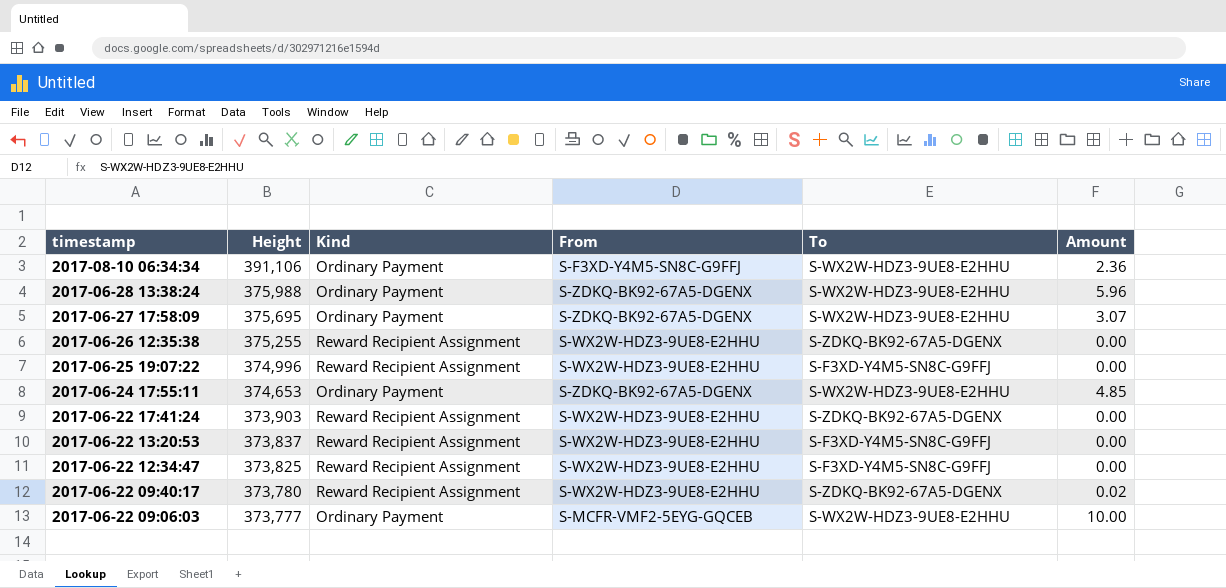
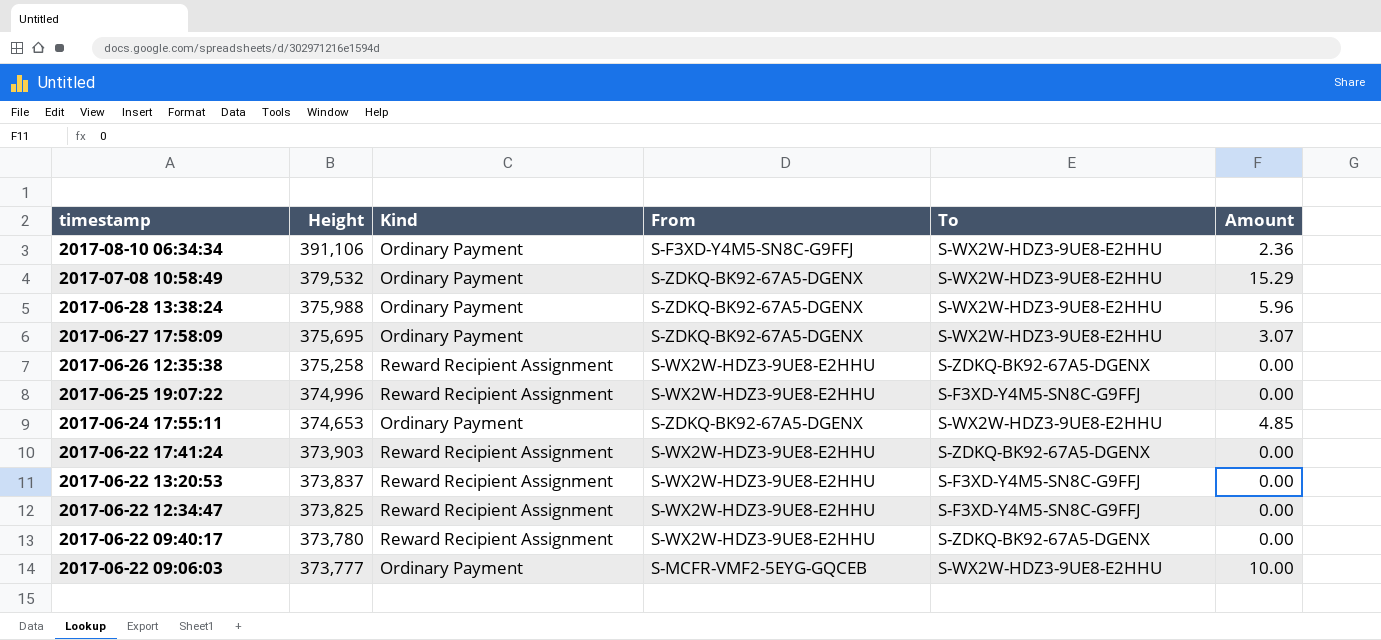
row 2017-07-08 10:58:49: none -> 379,532 | Ordinary Payment | S-ZDKQ-BK92-67A5-DGENX | S-WX2W-HDZ3-9UE8-E2HHU | 15.29
2017-06-26 12:35:38 | Height: 375,255 -> 375,258
2017-06-22 09:40:17 | Amount: 0.02 -> 0.00

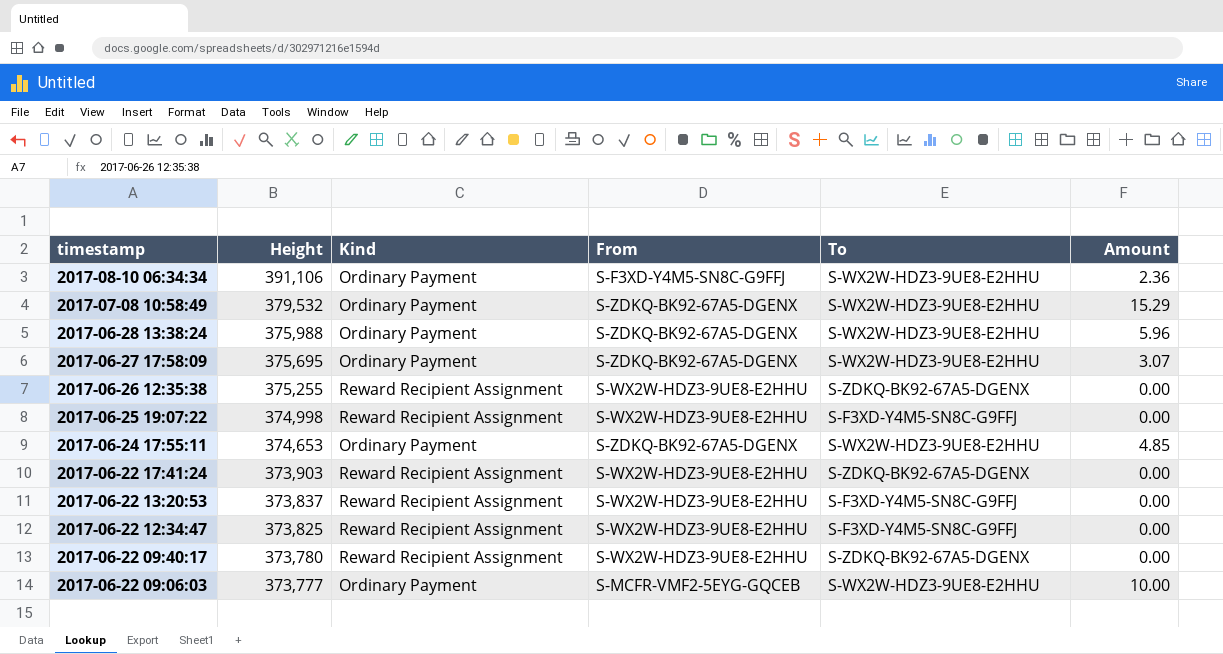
2017-06-26 12:35:38 | Height: 375,258 -> 375,255
2017-06-25 19:07:22 | Height: 374,996 -> 374,998

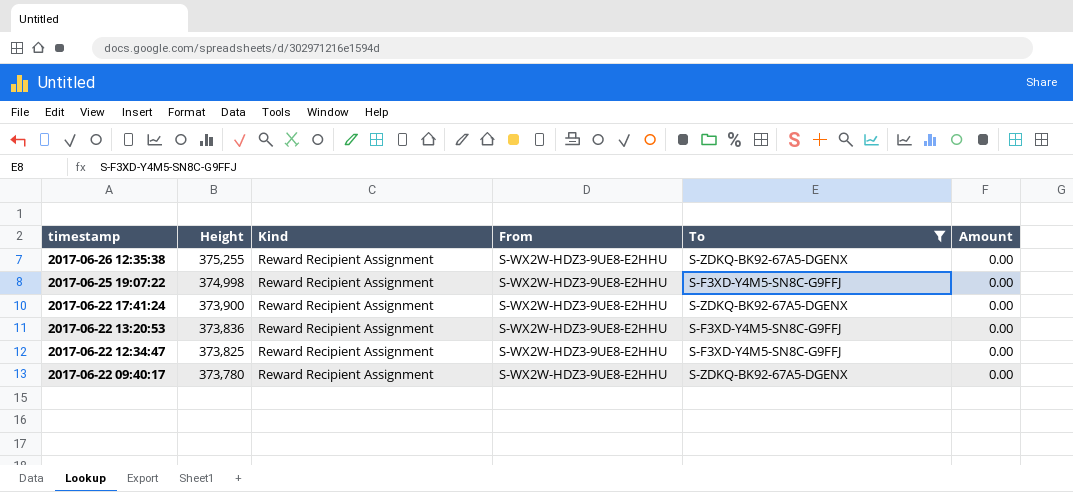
filter: none -> To != S-WX2W-HDZ3-9UE8-E2HHU
2017-06-22 17:41:24 | Height: 373,903 -> 373,900
2017-06-22 13:20:53 | Height: 373,837 -> 373,836

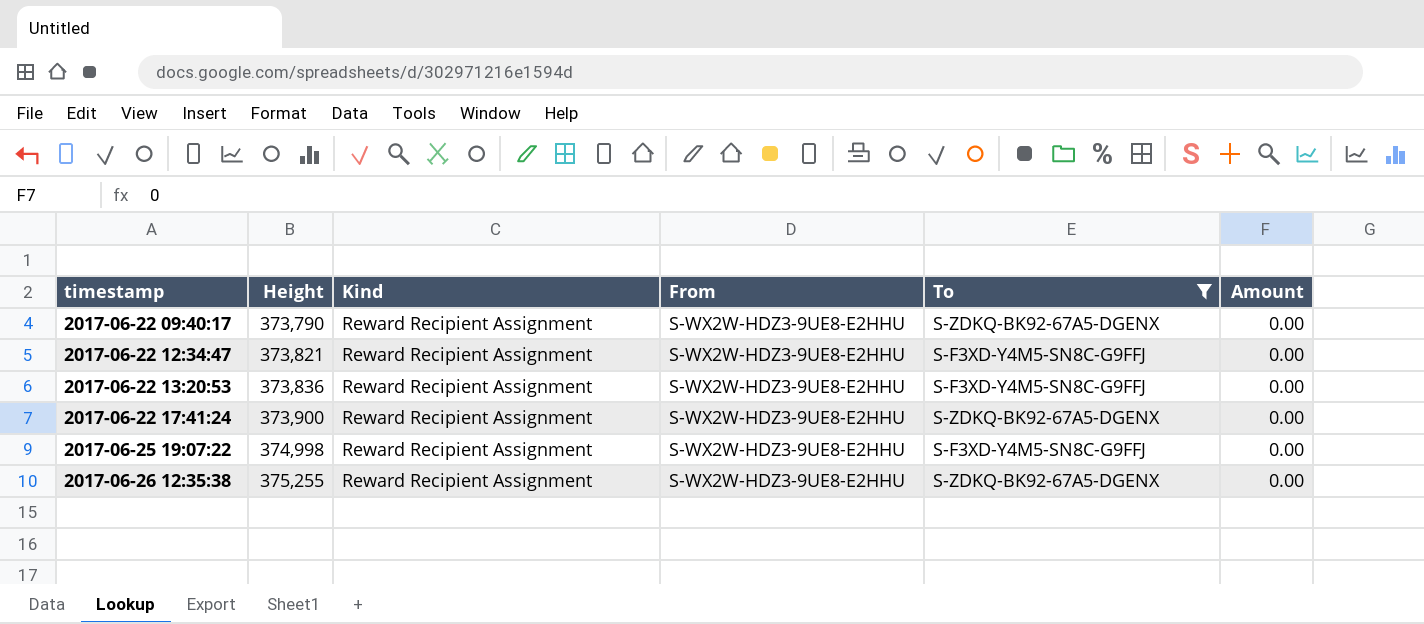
row order: timestamp descending -> timestamp ascending
2017-06-22 09:40:17 | Height: 373,780 -> 373,790
2017-06-22 12:34:47 | Height: 373,825 -> 373,821

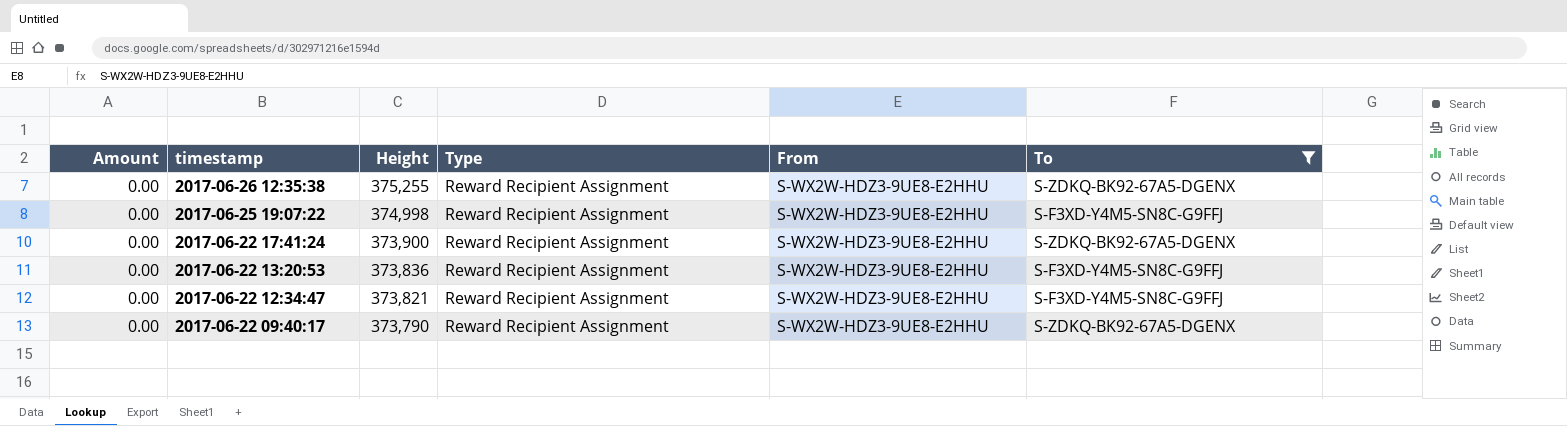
row order: timestamp ascending -> timestamp descending
column Amount | position: 6 -> 1
column name: Kind -> Type

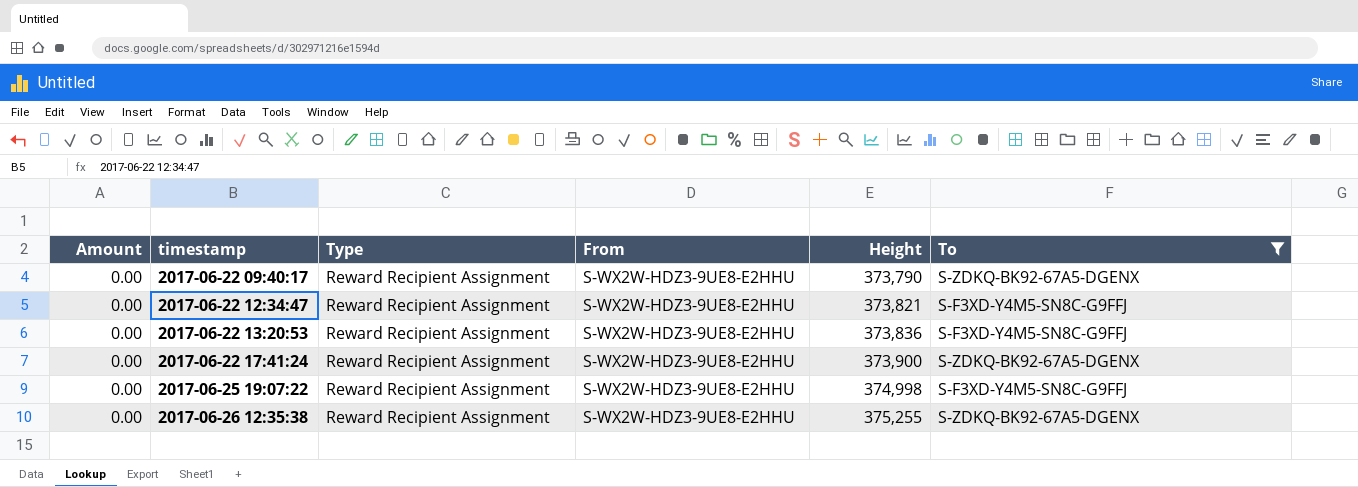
row order: timestamp descending -> timestamp ascending
column Height | position: 3 -> 5

